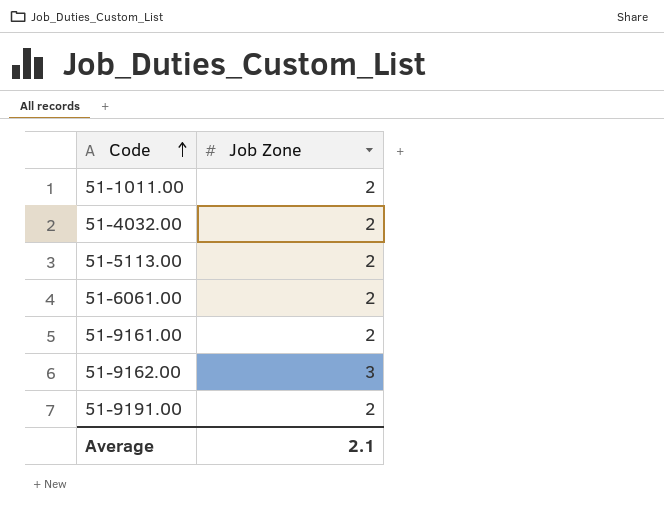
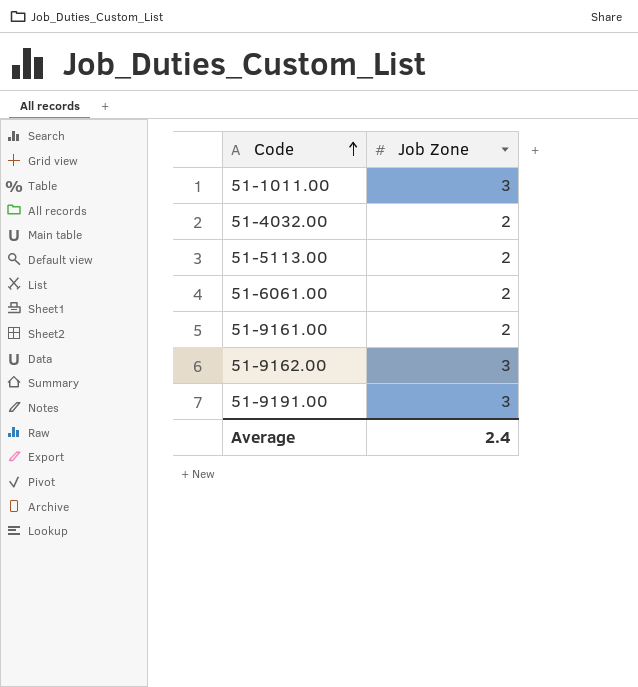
51-1011.00 | Job Zone: 2 -> 3
51-9191.00 | Job Zone: 2 -> 3
Average | Job Zone: 2.1 -> 2.4

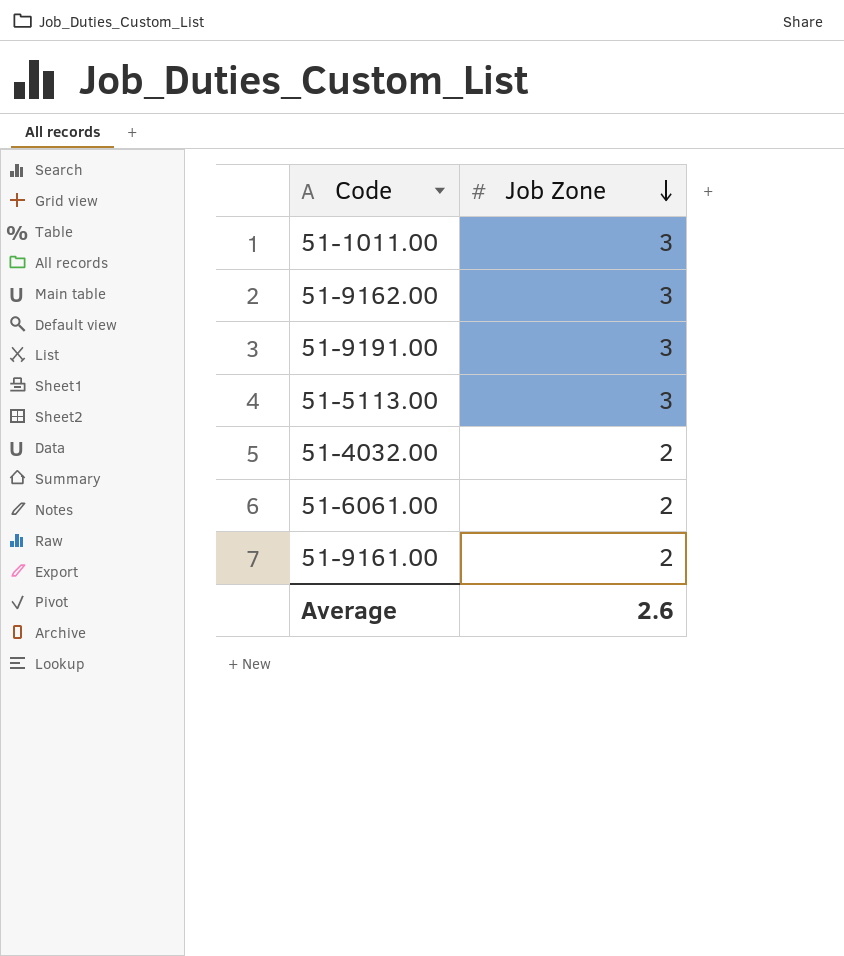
row order: Code ascending -> Job Zone descending
51-5113.00 | Job Zone: 2 -> 3
Average | Job Zone: 2.4 -> 2.6

